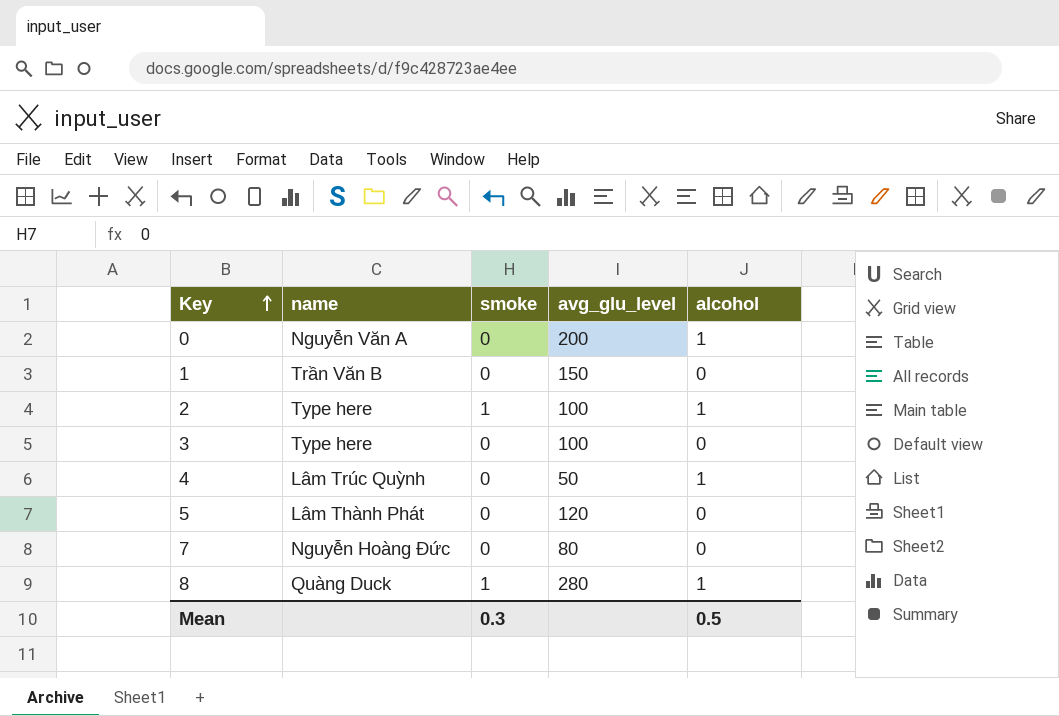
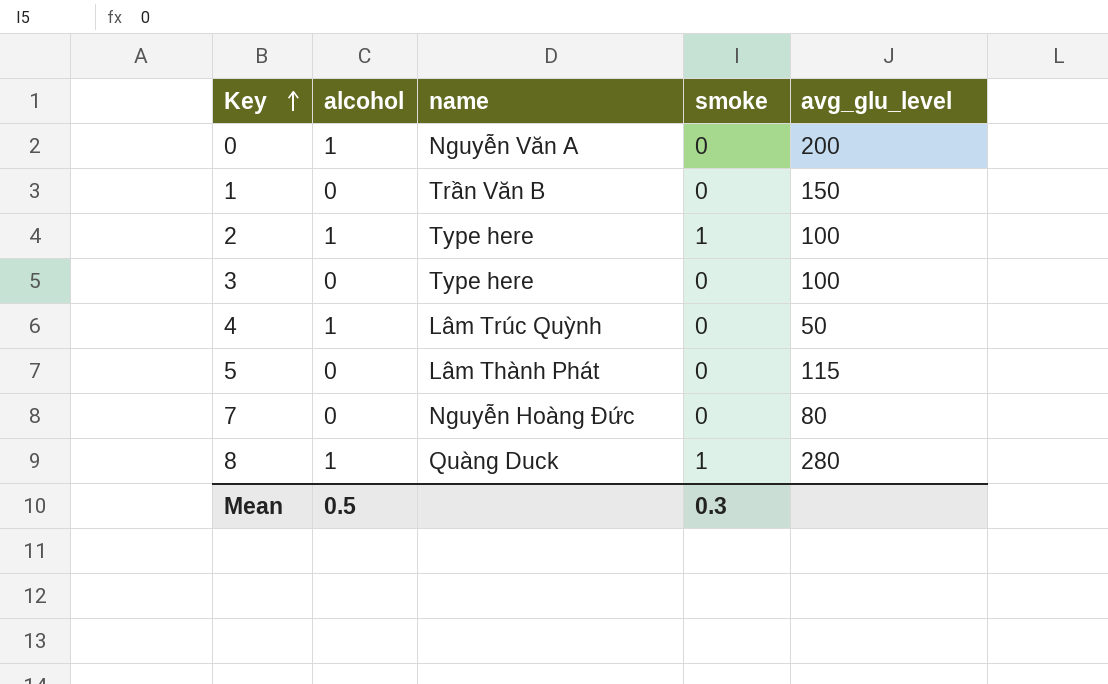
column alcohol | position: 5 -> 2
5 | avg_glu_level: 120 -> 115

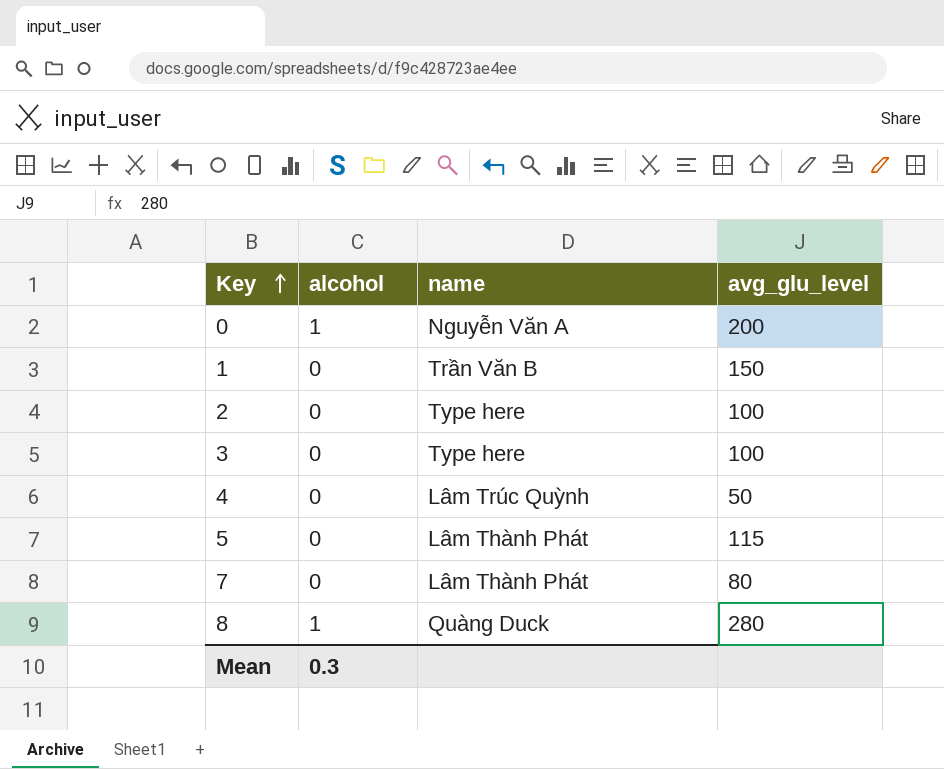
column smoke | position: 4 -> none
2 | alcohol: 1 -> 0
4 | alcohol: 1 -> 0
7 | name: Nguyễn Hoàng Đức -> Lâm Thành Phát
Mean | alcohol: 0.5 -> 0.3

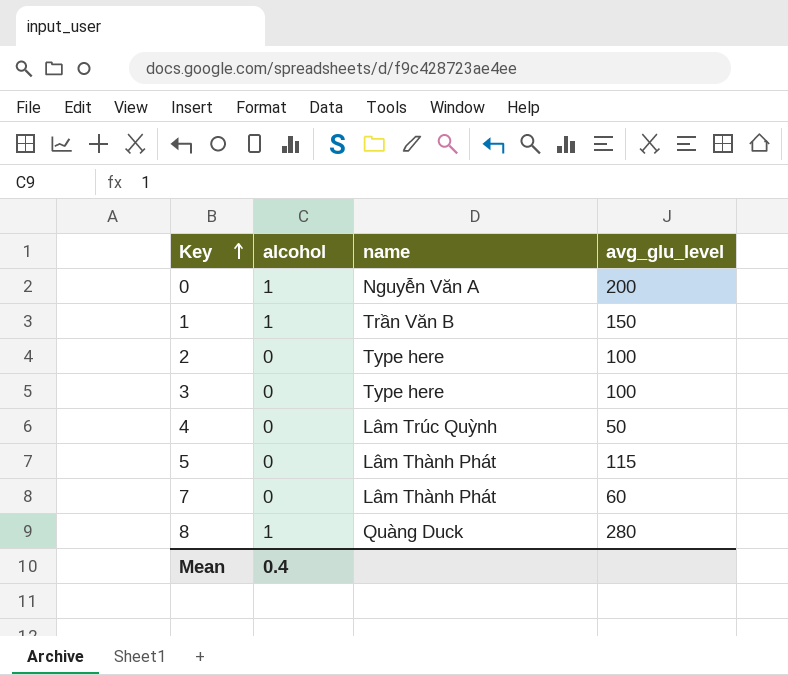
1 | alcohol: 0 -> 1
7 | avg_glu_level: 80 -> 60
Mean | alcohol: 0.3 -> 0.4

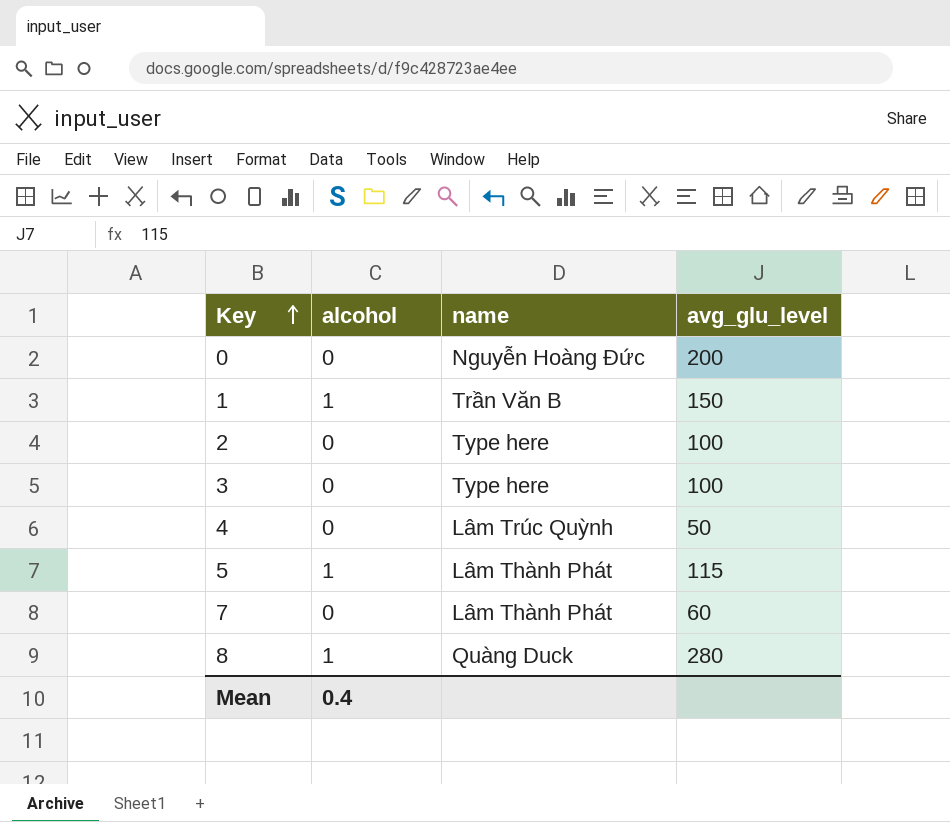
0 | alcohol: 1 -> 0
0 | name: Nguyễn Văn A -> Nguyễn Hoàng Đức
5 | alcohol: 0 -> 1

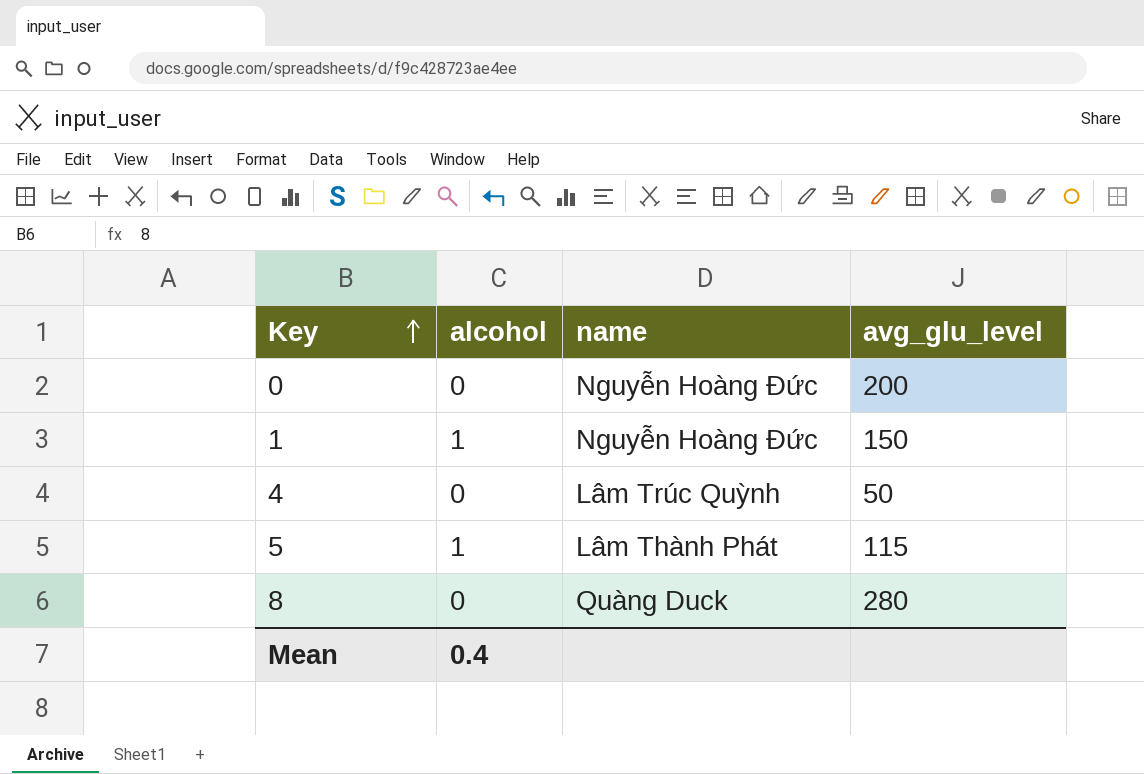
row 2: 0 | Type here | 100 -> none
row 3: 0 | Type here | 100 -> none
row 7: 0 | Lâm Thành Phát | 60 -> none
1 | name: Trần Văn B -> Nguyễn Hoàng Đức
8 | alcohol: 1 -> 0

